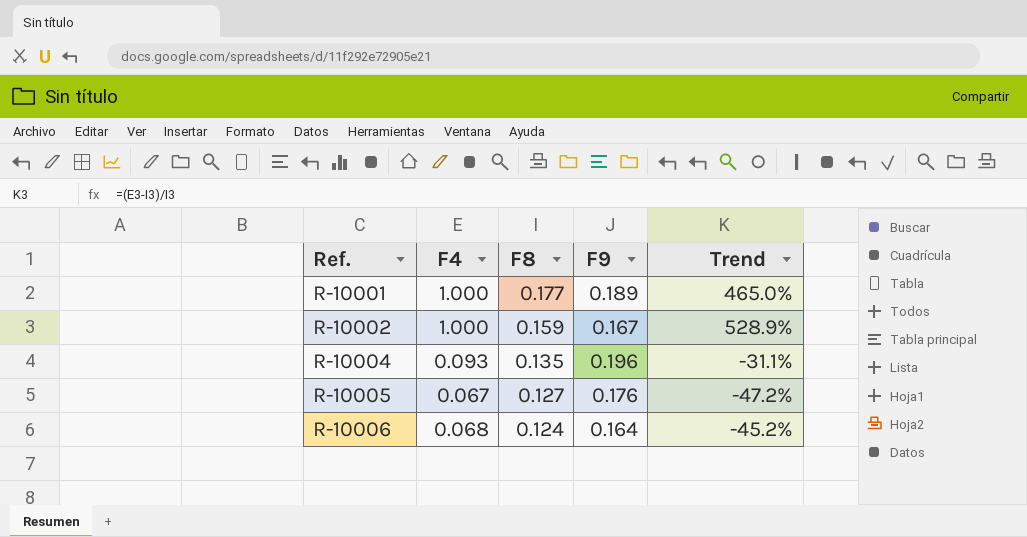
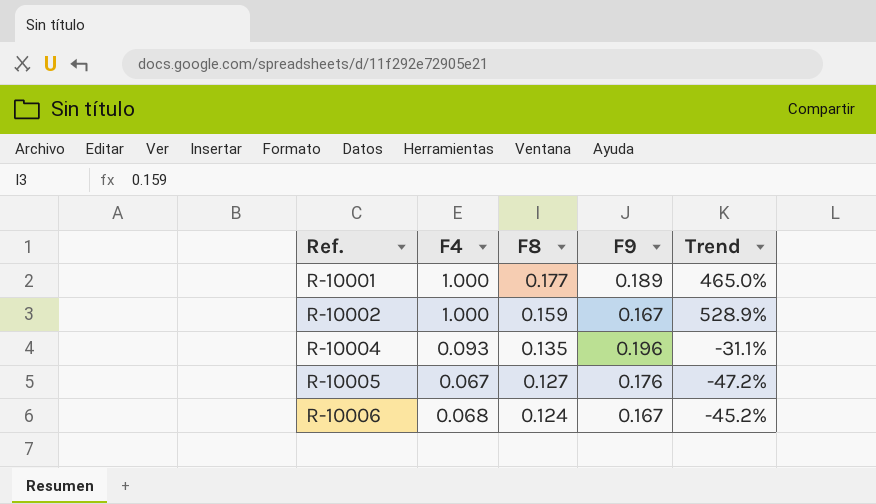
R-10006 | F9: 0.164 -> 0.167

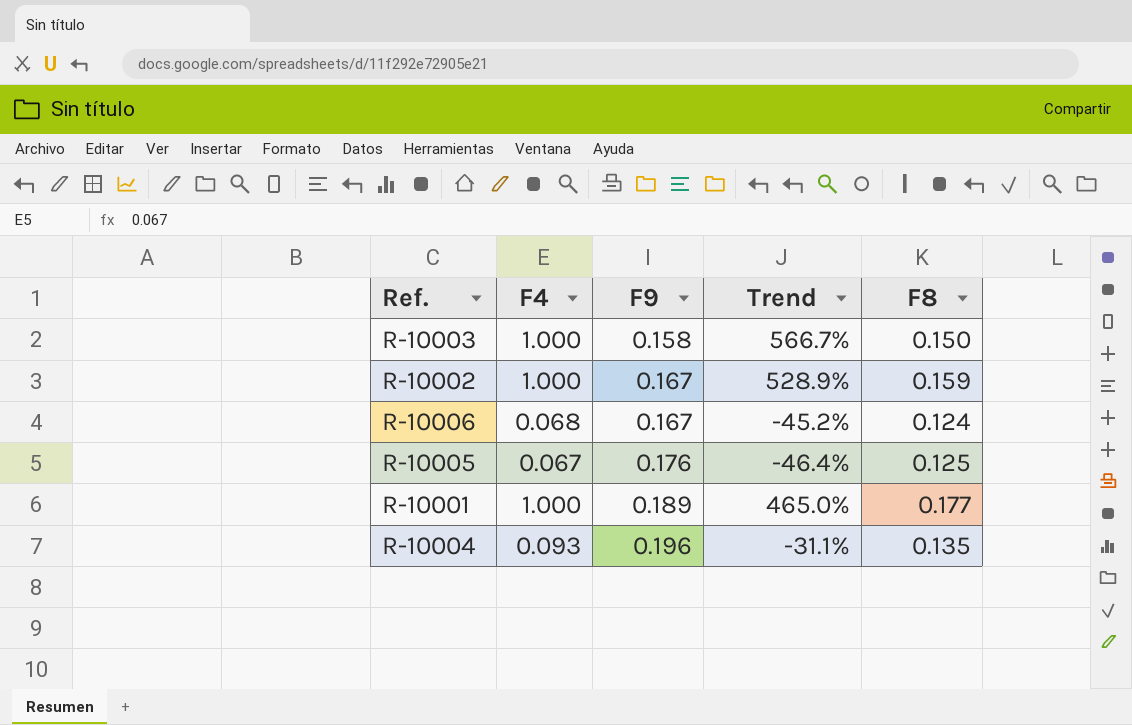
row order: Ref. ascending -> F9 ascending
column F8 | position: 3 -> 5
row R-10003: none -> 1.000 | 0.158 | 566.7% | 0.150
R-10005 | Trend: -47.2% -> -46.4%
R-10005 | F8: 0.127 -> 0.125

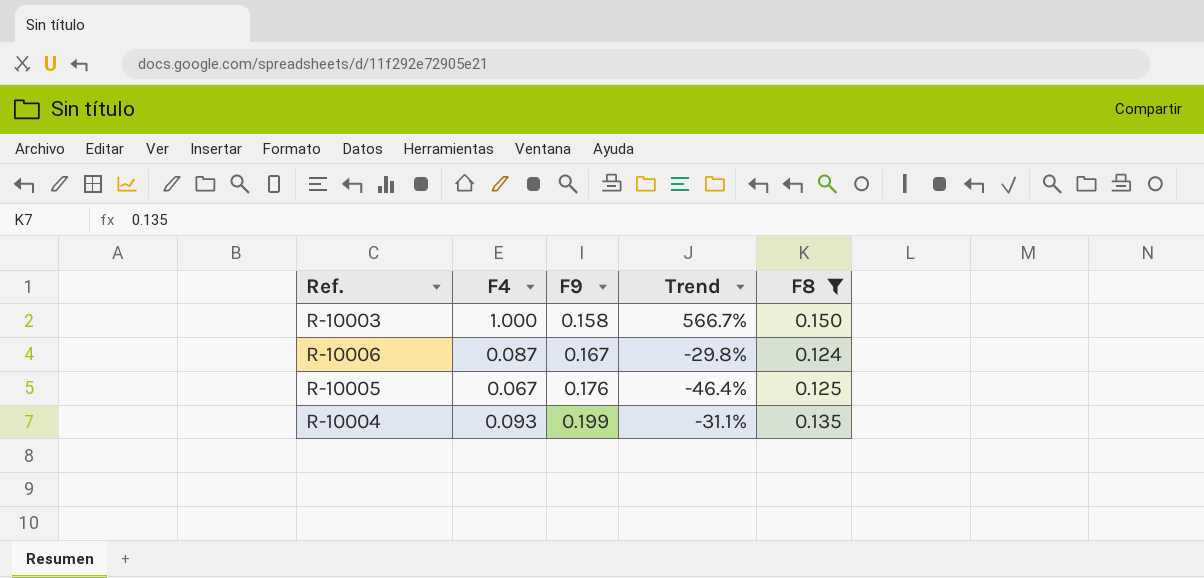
filter: none -> F8 <= 0.150
R-10006 | F4: 0.068 -> 0.087
R-10006 | Trend: -45.2% -> -29.8%
R-10004 | F9: 0.196 -> 0.199

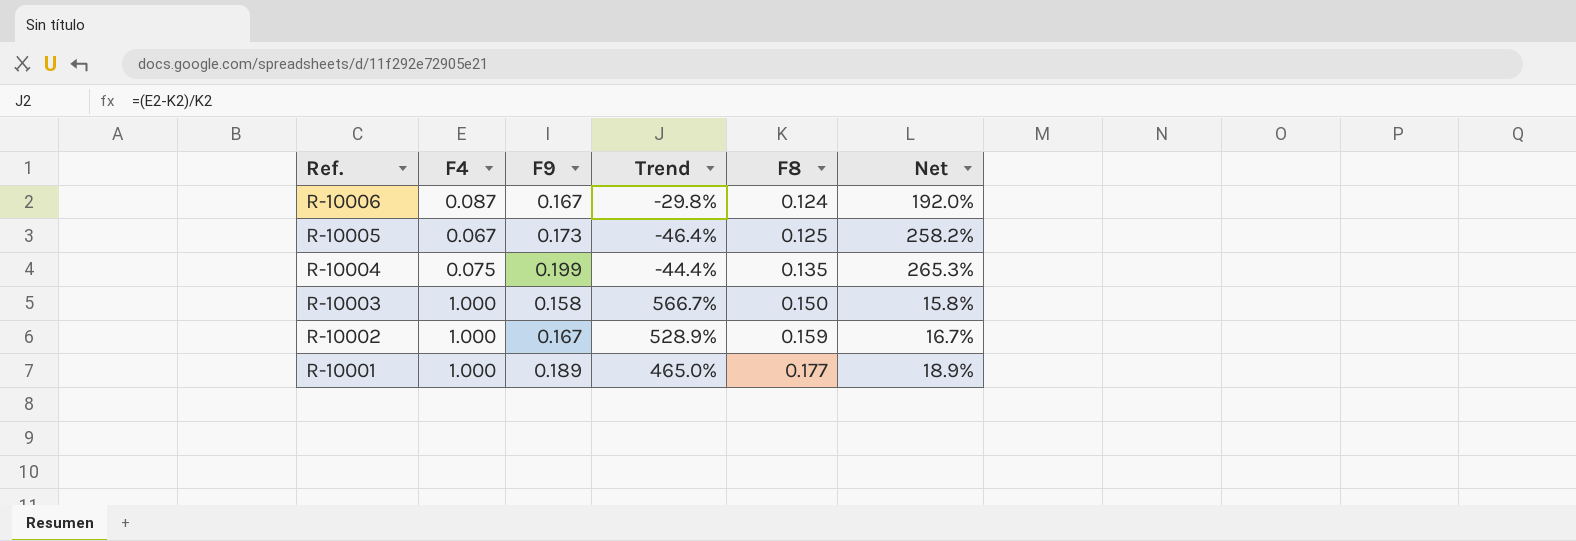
filter: F8 <= 0.150 -> none
row order: F9 ascending -> Ref. descending
column Net | formula: none -> [F9] / [F4]
R-10005 | F9: 0.176 -> 0.173
R-10004 | F4: 0.093 -> 0.075
R-10004 | Trend: -31.1% -> -44.4%

